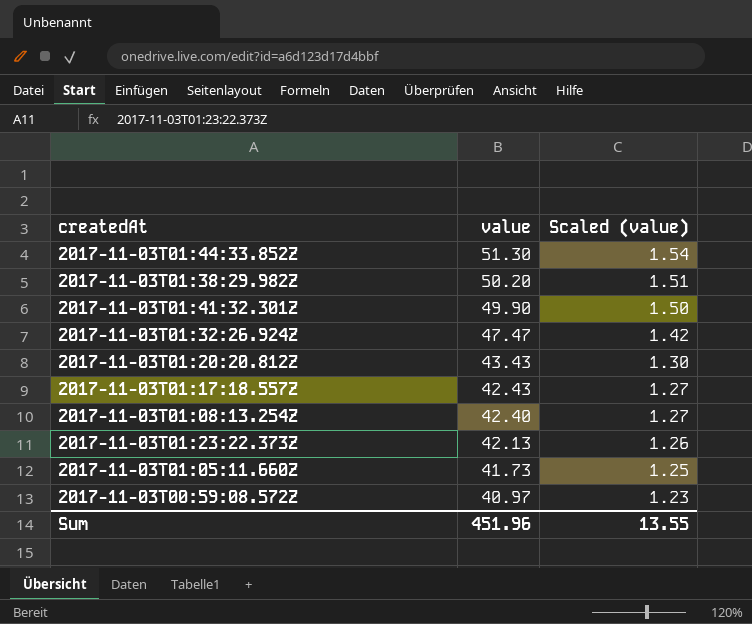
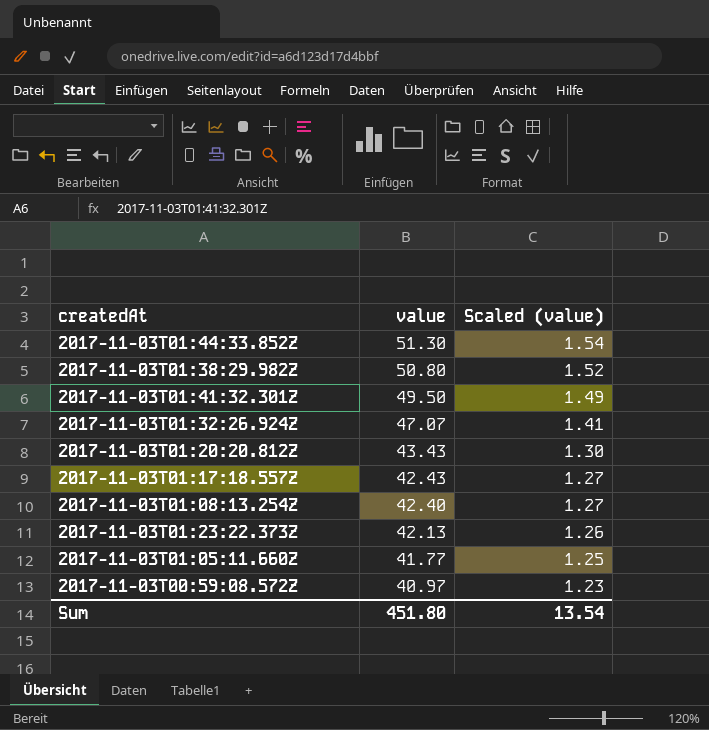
2017-11-03T01:38:29.982Z | value: 50.20 -> 50.80
2017-11-03T01:38:29.982Z | Scaled (value): 1.51 -> 1.52
2017-11-03T01:41:32.301Z | value: 49.90 -> 49.50
2017-11-03T01:41:32.301Z | Scaled (value): 1.50 -> 1.49
2017-11-03T01:32:26.924Z | value: 47.47 -> 47.07
2017-11-03T01:32:26.924Z | Scaled (value): 1.42 -> 1.41
2017-11-03T01:05:11.660Z | value: 41.73 -> 41.77
Sum | value: 451.96 -> 451.80
Sum | Scaled (value): 13.55 -> 13.54

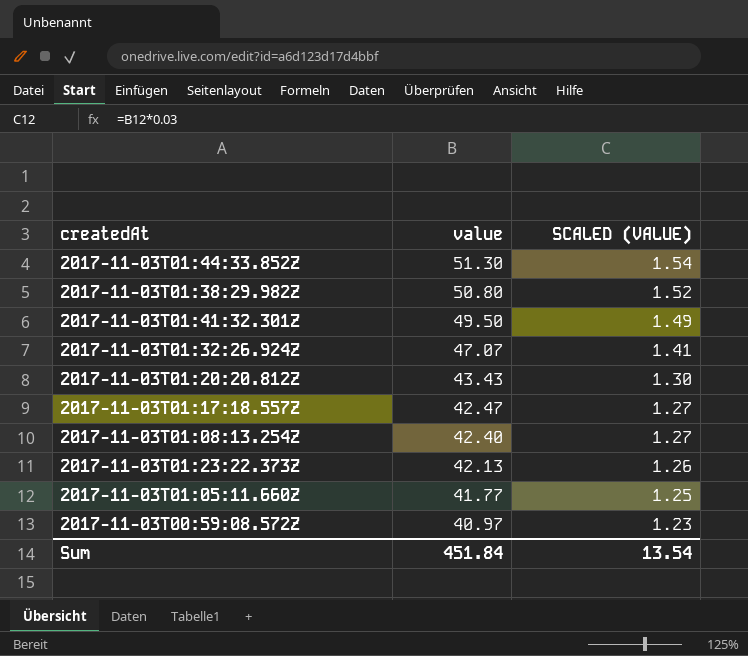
column name: Scaled (value) -> SCALED (VALUE)
2017-11-03T01:17:18.557Z | value: 42.43 -> 42.47
Sum | value: 451.80 -> 451.84

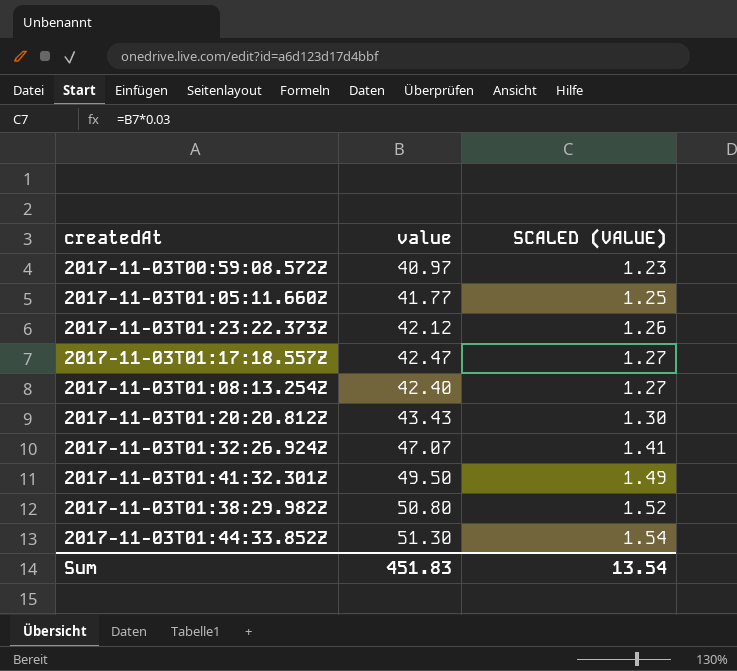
row order: value descending -> SCALED (VALUE) ascending
2017-11-03T01:23:22.373Z | value: 42.13 -> 42.12
Sum | value: 451.84 -> 451.83

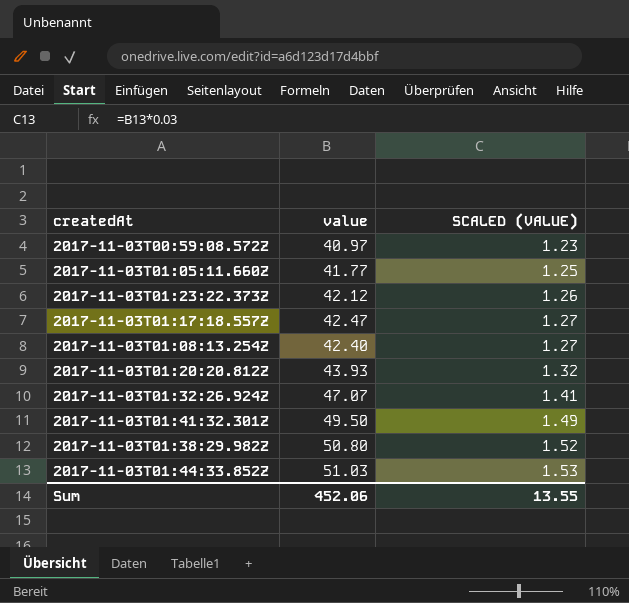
2017-11-03T01:20:20.812Z | value: 43.43 -> 43.93
2017-11-03T01:20:20.812Z | SCALED (VALUE): 1.30 -> 1.32
2017-11-03T01:44:33.852Z | value: 51.30 -> 51.03
2017-11-03T01:44:33.852Z | SCALED (VALUE): 1.54 -> 1.53
Sum | value: 451.83 -> 452.06
Sum | SCALED (VALUE): 13.54 -> 13.55

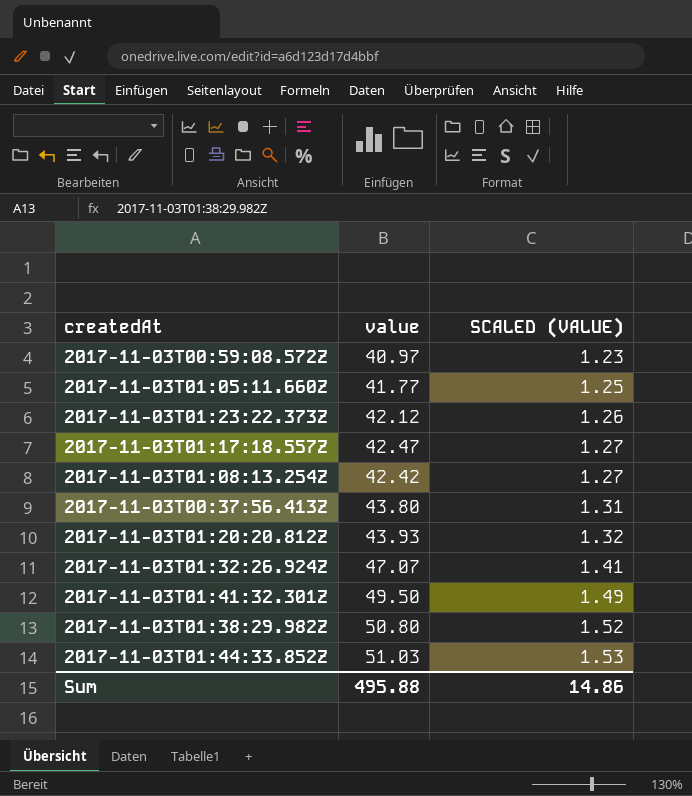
2017-11-03T01:08:13.254Z | value: 42.40 -> 42.42
row 2017-11-03T00:37:56.413Z: none -> 43.80 | 1.31
Sum | value: 452.06 -> 495.88
Sum | SCALED (VALUE): 13.55 -> 14.86

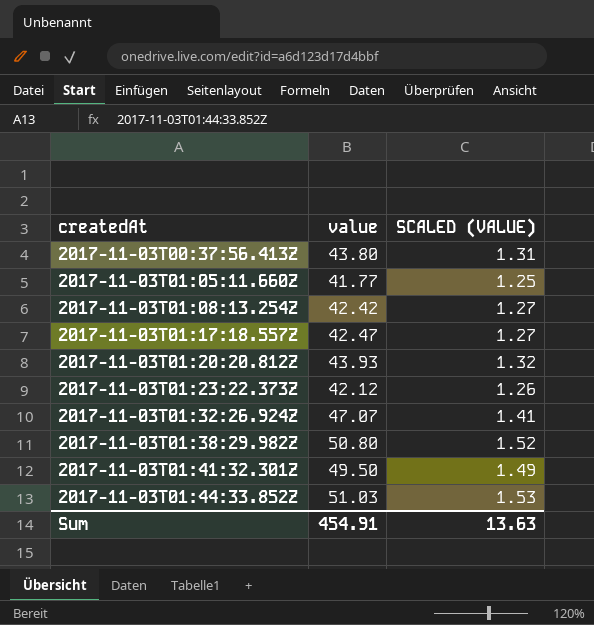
row order: SCALED (VALUE) ascending -> createdAt ascending
row 2017-11-03T00:59:08.572Z: 40.97 | 1.23 -> none
Sum | value: 495.88 -> 454.91
Sum | SCALED (VALUE): 14.86 -> 13.63

